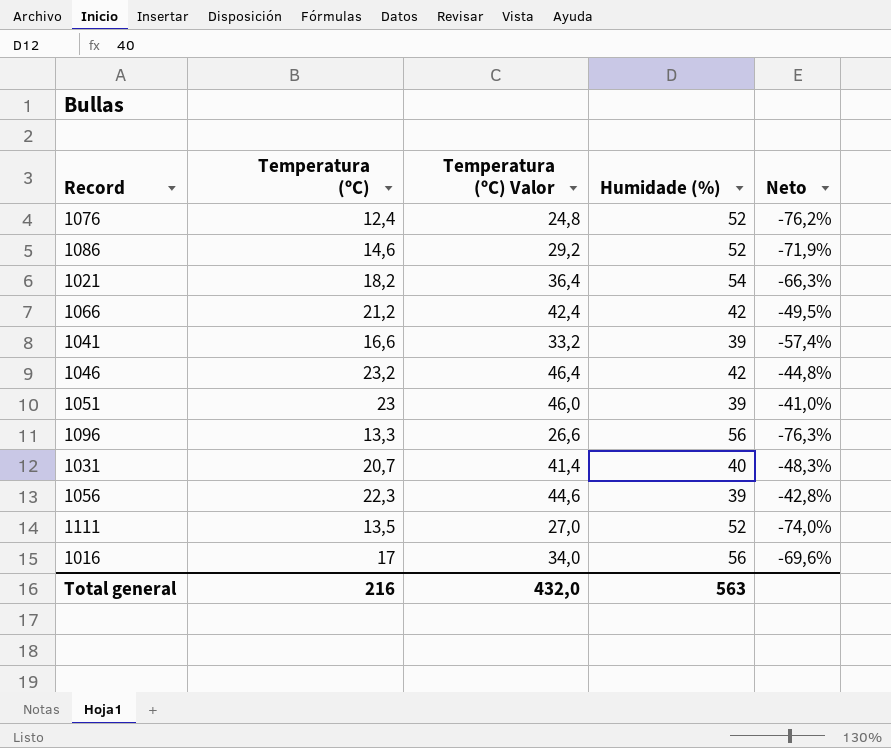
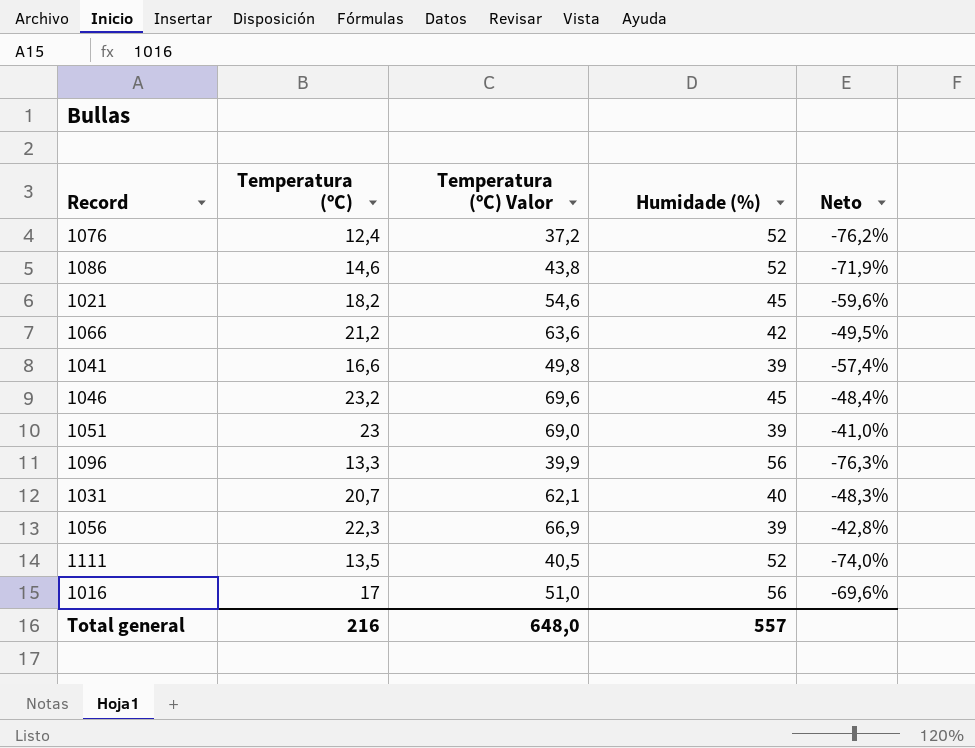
column Temperatura (ºC) Valor | formula: [Temperatura (ºC)] * 2 -> [Temperatura (ºC)] * 3
1021 | Humidade (%): 54 -> 45
1021 | Neto: -66,3% -> -59,6%
1046 | Humidade (%): 42 -> 45
1046 | Neto: -44,8% -> -48,4%
Total general | Temperatura (ºC) Valor: 432,0 -> 648,0
Total general | Humidade (%): 563 -> 557

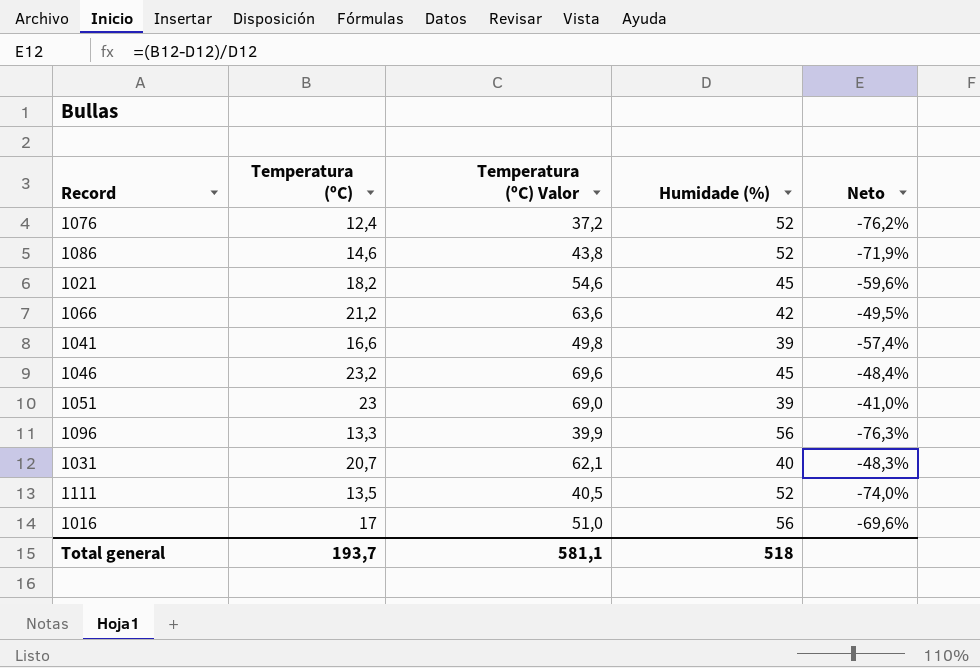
row 1056: 22,3 | 66,9 | 39 | -42,8% -> none
Total general | Temperatura (ºC): 216 -> 193,7
Total general | Temperatura (ºC) Valor: 648,0 -> 581,1
Total general | Humidade (%): 557 -> 518

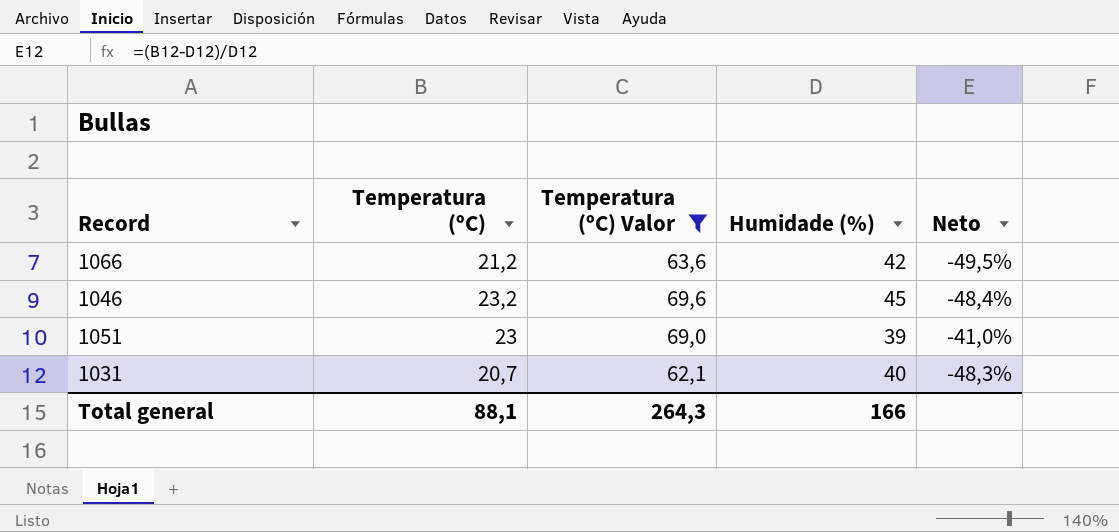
filter: none -> Temperatura (ºC) Valor >= 62,1
Total general | Temperatura (ºC): 193,7 -> 88,1
Total general | Temperatura (ºC) Valor: 581,1 -> 264,3
Total general | Humidade (%): 518 -> 166

